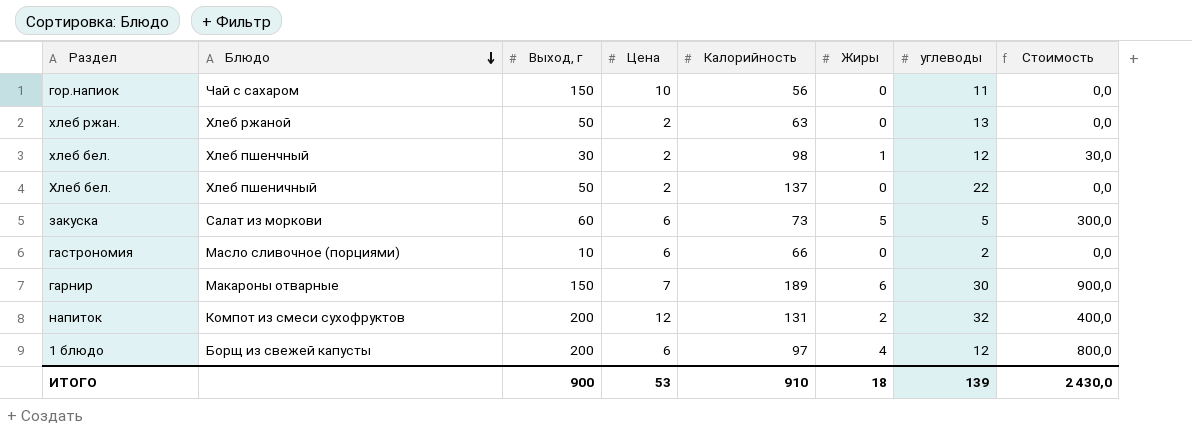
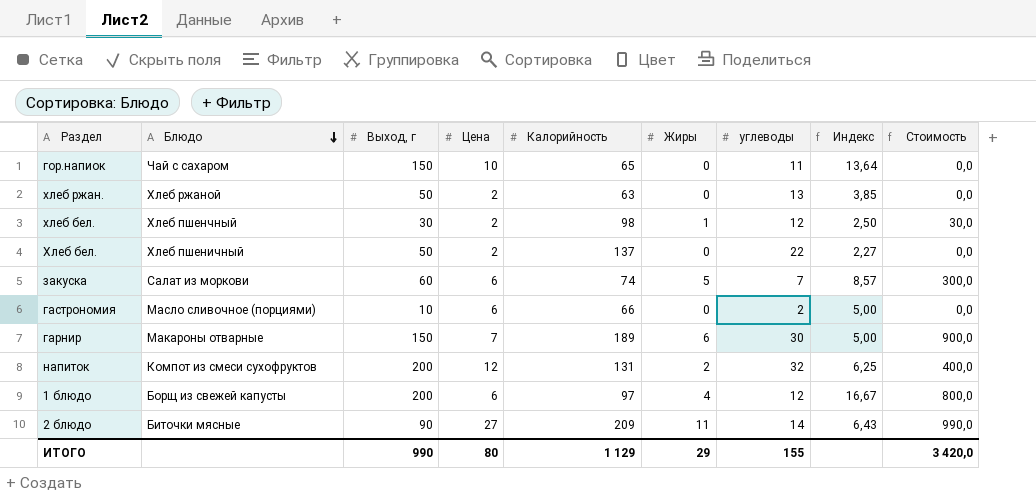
column Индекс | formula: none -> [Выход, г] / [углеводы]
гор.напиок | Калорийность: 56 -> 65
закуска | Калорийность: 73 -> 74
закуска | углеводы: 5 -> 7
row 2 блюдо: none -> Биточки мясные | 90 | 27 | 209 | 11 | 14 | 6,43 | 990,0
ИТОГО | Выход, г: 900 -> 990
ИТОГО | Цена: 53 -> 80
ИТОГО | Калорийность: 910 -> 1 129
ИТОГО | Жиры: 18 -> 29
ИТОГО | углеводы: 139 -> 155
ИТОГО | Стоимость: 2 430,0 -> 3 420,0

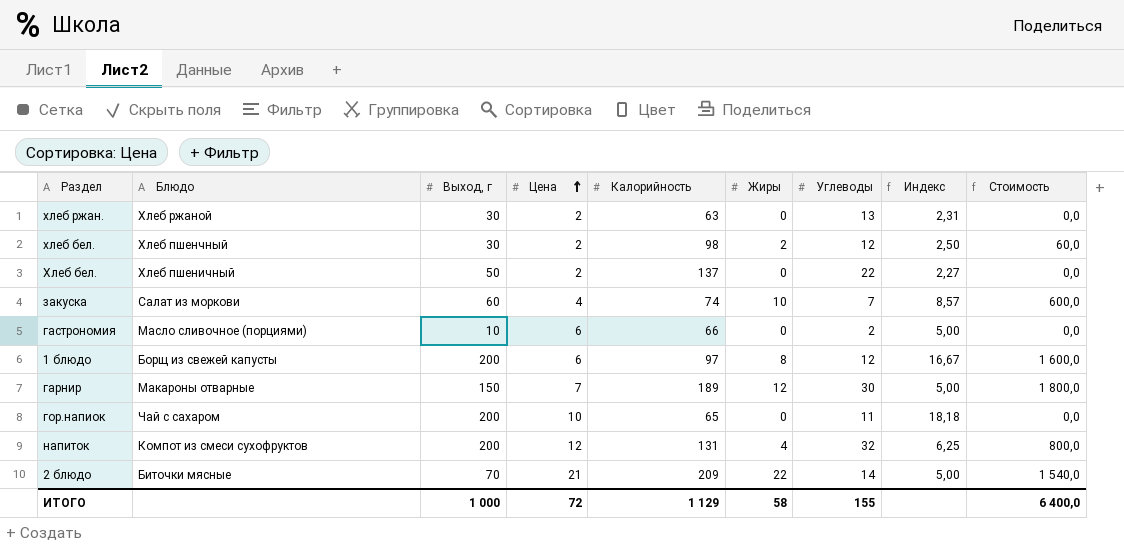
row order: Блюдо descending -> Цена ascending
column name: углеводы -> Углеводы
хлеб ржан. | Выход, г: 50 -> 30
хлеб ржан. | Индекс: 3,85 -> 2,31
хлеб бел. | Жиры: 1 -> 2
хлеб бел. | Стоимость: 30,0 -> 60,0
закуска | Цена: 6 -> 4
закуска | Жиры: 5 -> 10
закуска | Стоимость: 300,0 -> 600,0
1 блюдо | Жиры: 4 -> 8
1 блюдо | Стоимость: 800,0 -> 1 600,0
гарнир | Жиры: 6 -> 12
гарнир | Стоимость: 900,0 -> 1 800,0
гор.напиок | Выход, г: 150 -> 200
гор.напиок | Индекс: 13,64 -> 18,18
напиток | Жиры: 2 -> 4
напиток | Стоимость: 400,0 -> 800,0
2 блюдо | Выход, г: 90 -> 70
2 блюдо | Цена: 27 -> 21
2 блюдо | Жиры: 11 -> 22
2 блюдо | Индекс: 6,43 -> 5,00
2 блюдо | Стоимость: 990,0 -> 1 540,0
ИТОГО | Выход, г: 990 -> 1 000
ИТОГО | Цена: 80 -> 72
ИТОГО | Жиры: 29 -> 58
ИТОГО | Стоимость: 3 420,0 -> 6 400,0

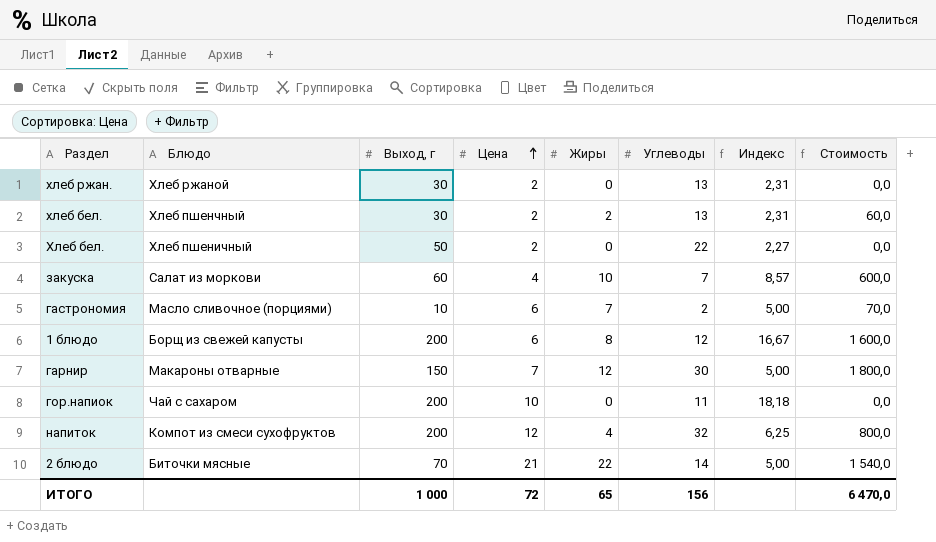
column Калорийность | position: 5 -> none
хлеб бел. | Углеводы: 12 -> 13
хлеб бел. | Индекс: 2,50 -> 2,31
гастрономия | Жиры: 0 -> 7
гастрономия | Стоимость: 0,0 -> 70,0
ИТОГО | Жиры: 58 -> 65
ИТОГО | Углеводы: 155 -> 156
ИТОГО | Стоимость: 6 400,0 -> 6 470,0

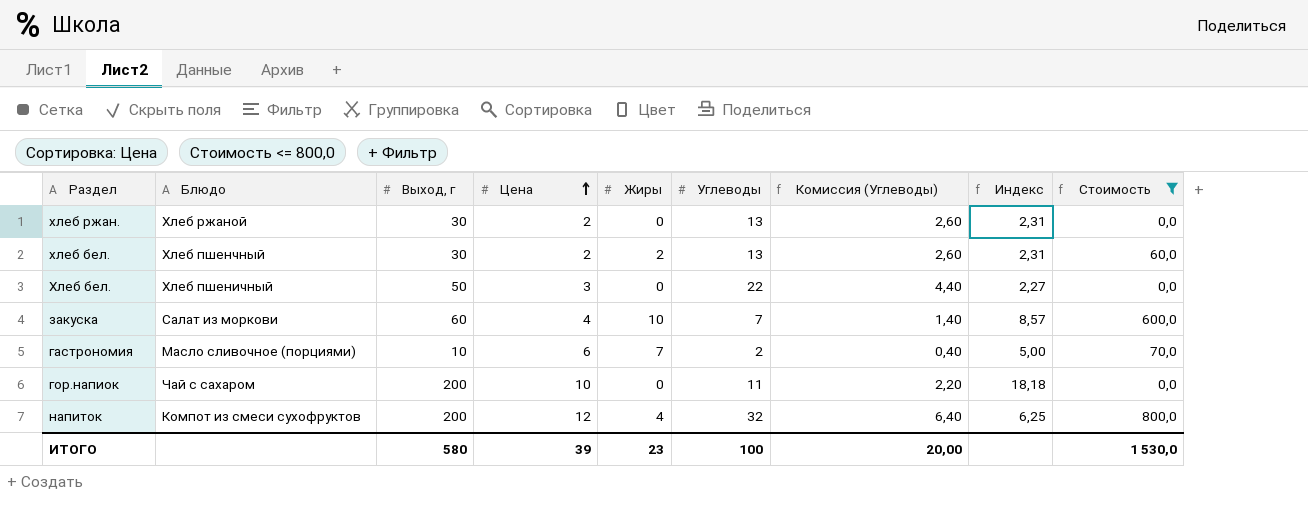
filter: none -> Стоимость <= 800,0
column Комиссия (Углеводы) | formula: none -> [Углеводы] * 0,2
Хлеб бел. | Цена: 2 -> 3
ИТОГО | Выход, г: 1 000 -> 580
ИТОГО | Цена: 72 -> 39
ИТОГО | Жиры: 65 -> 23
ИТОГО | Углеводы: 156 -> 100
ИТОГО | Стоимость: 6 470,0 -> 1 530,0

